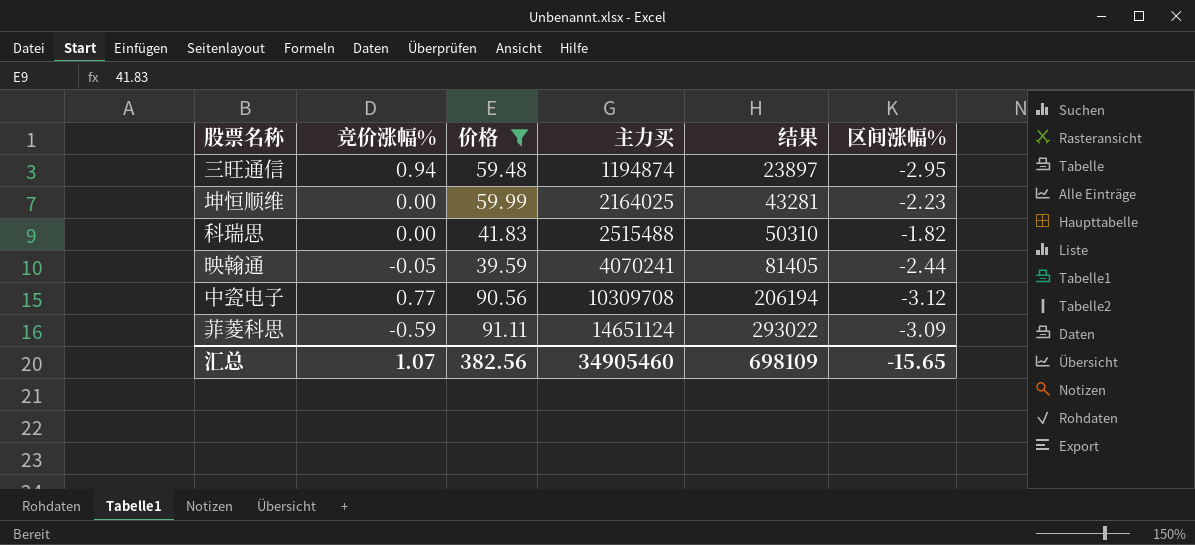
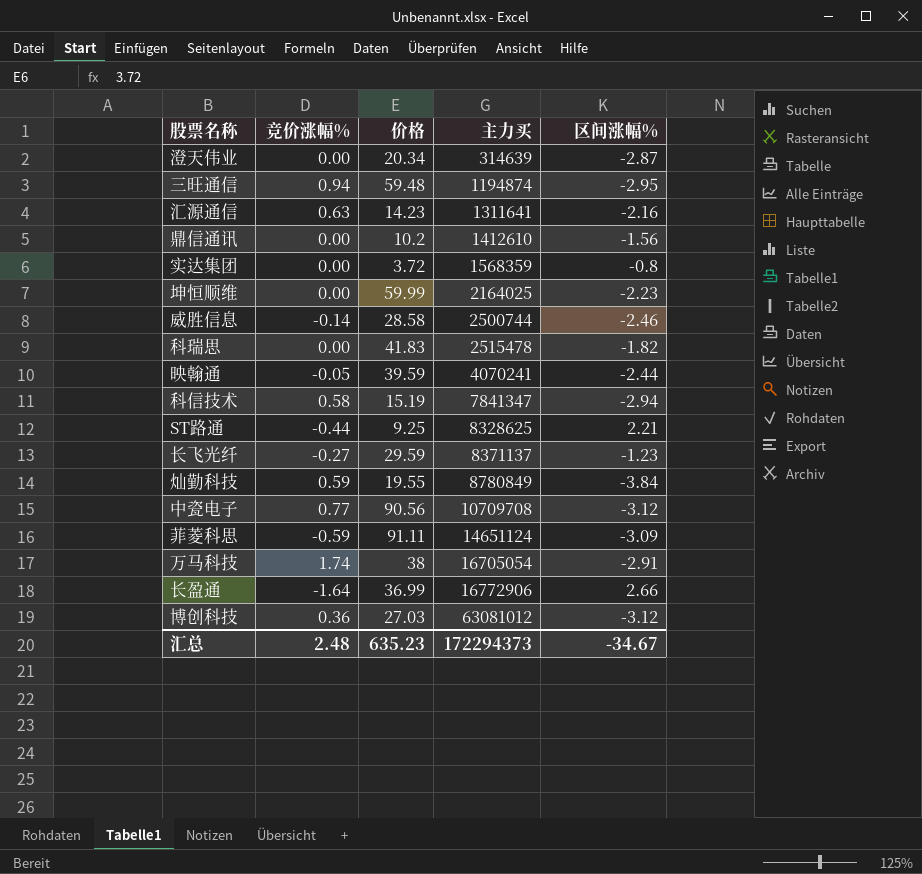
filter: 价格 >= 39.59 -> none
column 结果 | formula: [主力买] * 0.02 -> none
科瑞思 | 主力买: 2515488 -> 2515478
中瓷电子 | 主力买: 10309708 -> 10709708
汇总 | 竞价涨幅%: 1.07 -> 2.48
汇总 | 价格: 382.56 -> 635.23
汇总 | 主力买: 34905460 -> 172294373
汇总 | 区间涨幅%: -15.65 -> -34.67

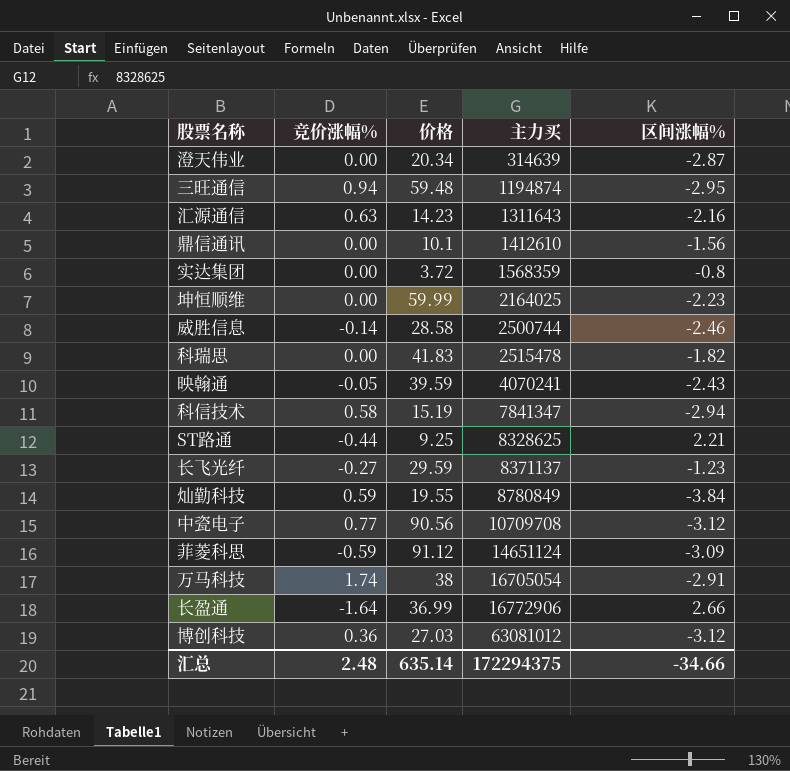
汇源通信 | 主力买: 1311641 -> 1311643
鼎信通讯 | 价格: 10.2 -> 10.1
映翰通 | 区间涨幅%: -2.44 -> -2.43
菲菱科思 | 价格: 91.11 -> 91.12
汇总 | 价格: 635.23 -> 635.14
汇总 | 主力买: 172294373 -> 172294375
汇总 | 区间涨幅%: -34.67 -> -34.66

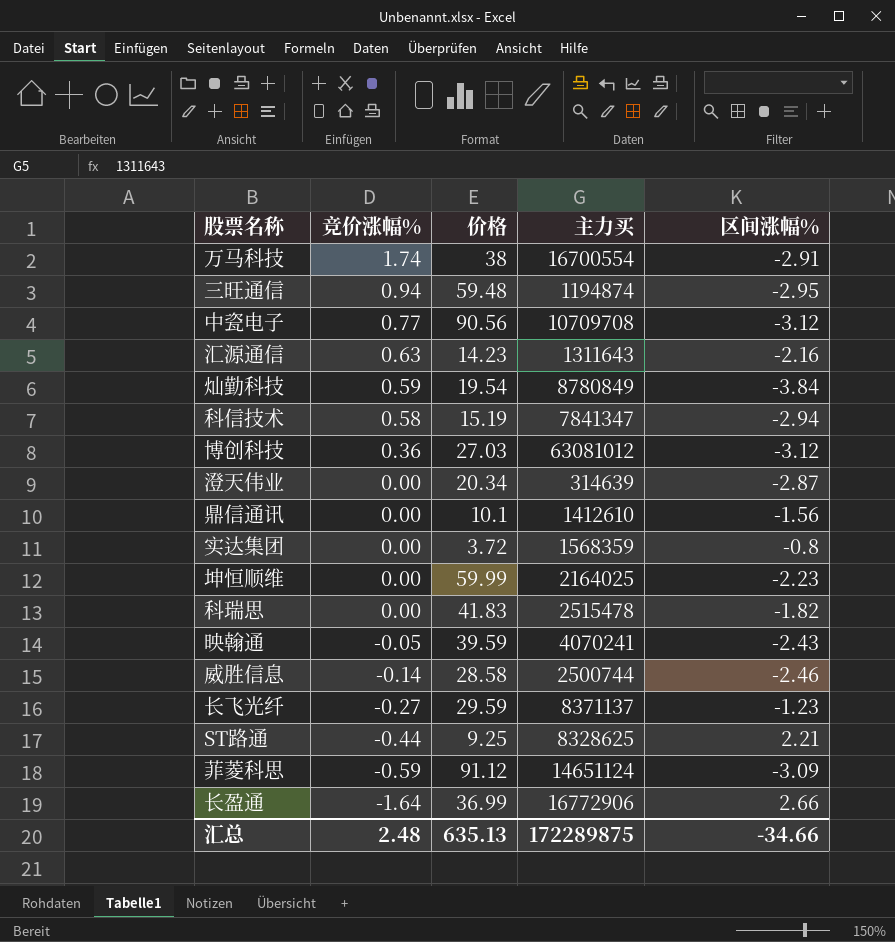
row order: 主力买 ascending -> 竞价涨幅% descending
万马科技 | 主力买: 16705054 -> 16700554
灿勤科技 | 价格: 19.55 -> 19.54
汇总 | 价格: 635.14 -> 635.13
汇总 | 主力买: 172294375 -> 172289875

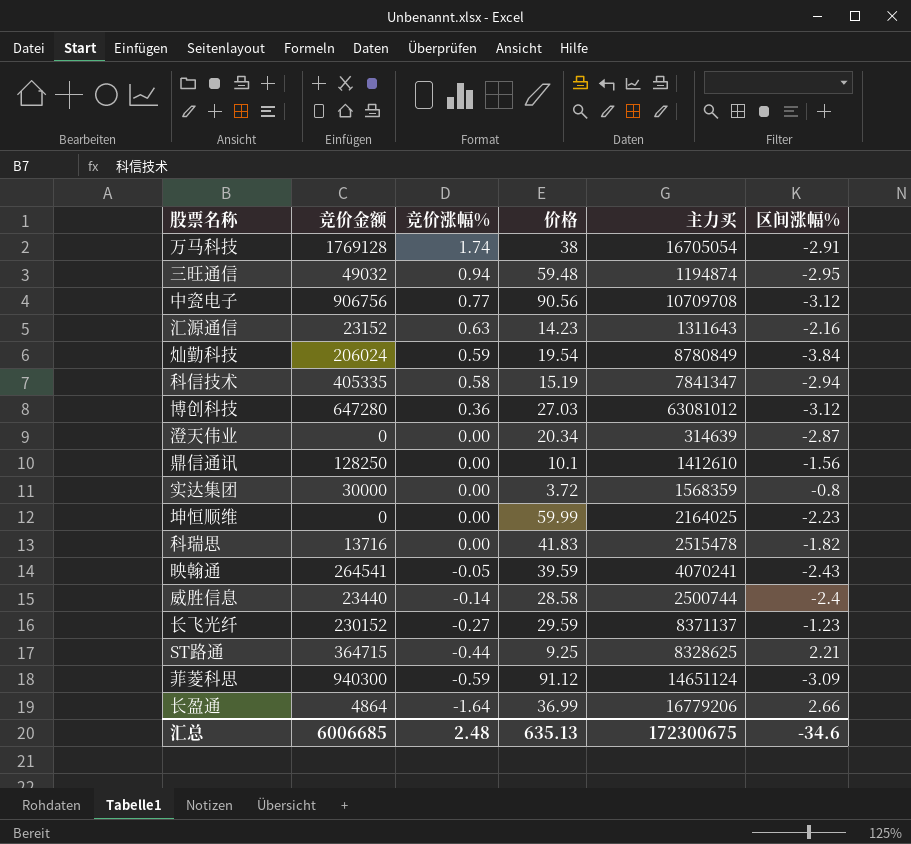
column 竞价金额 | position: none -> 2
万马科技 | 主力买: 16700554 -> 16705054
威胜信息 | 区间涨幅%: -2.46 -> -2.4
长盈通 | 主力买: 16772906 -> 16779206
汇总 | 主力买: 172289875 -> 172300675
汇总 | 区间涨幅%: -34.66 -> -34.6

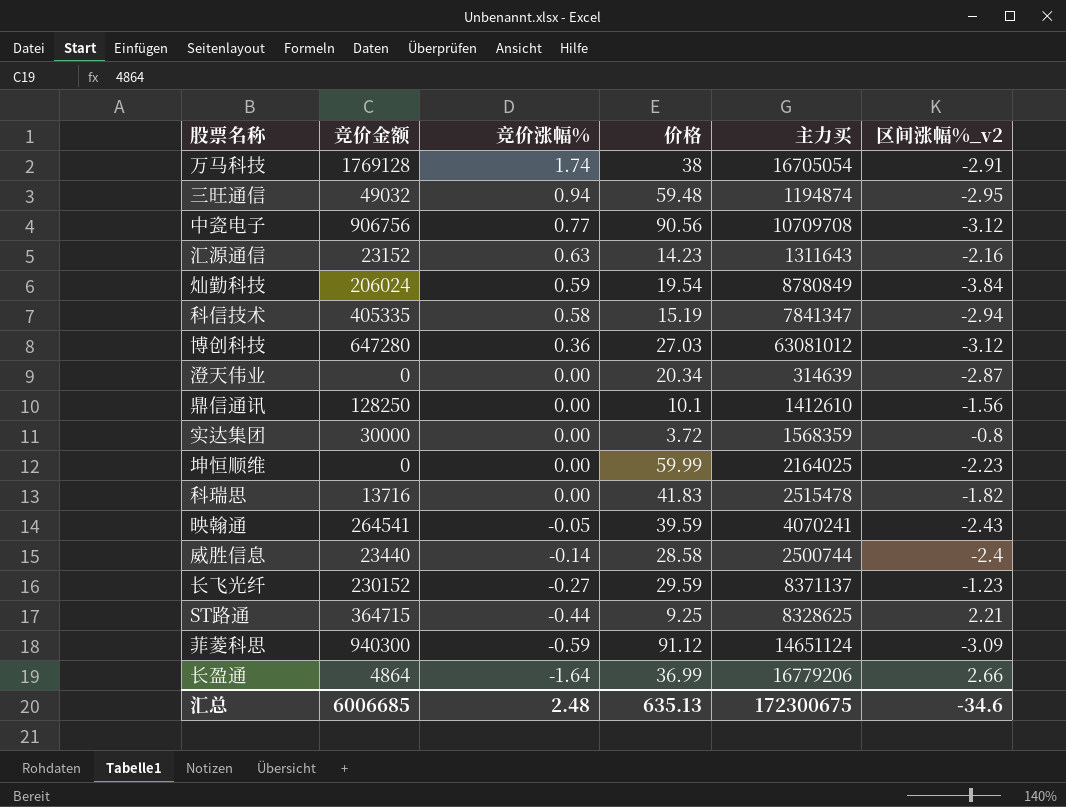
column name: 区间涨幅% -> 区间涨幅%_v2

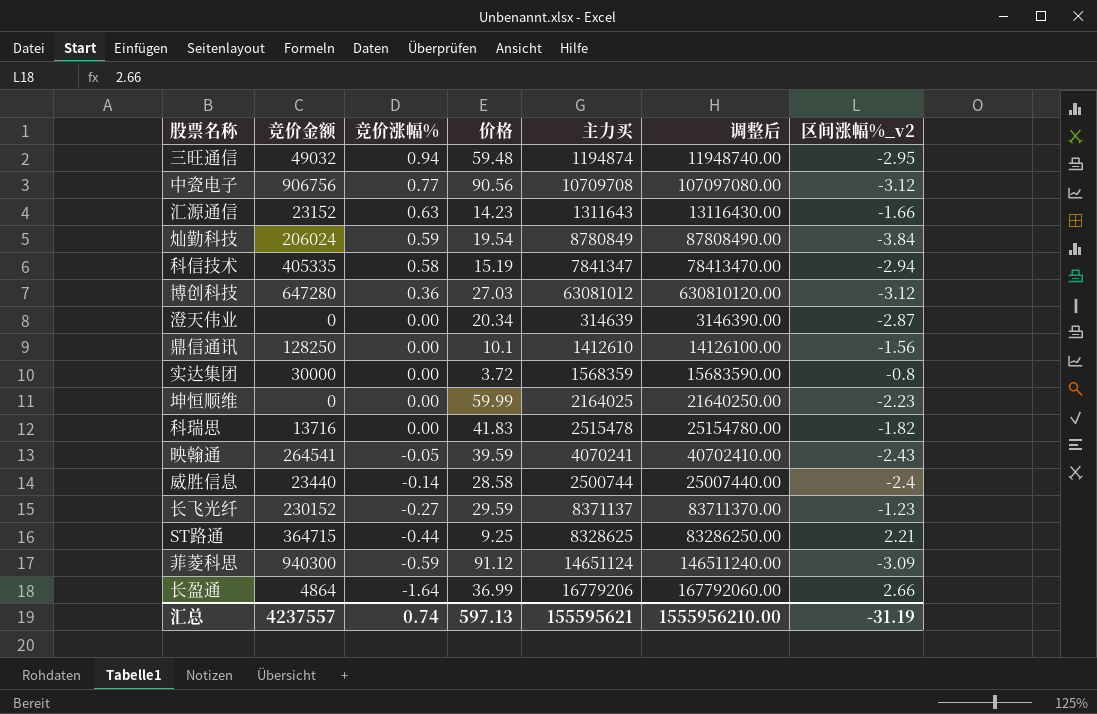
column 调整后 | formula: none -> [主力买] * 10
row 万马科技: 1769128 | 1.74 | 38 | 16705054 | -2.91 -> none
汇源通信 | 区间涨幅%_v2: -2.16 -> -1.66
汇总 | 竞价金额: 6006685 -> 4237557
汇总 | 竞价涨幅%: 2.48 -> 0.74
汇总 | 价格: 635.13 -> 597.13
汇总 | 主力买: 172300675 -> 155595621
汇总 | 区间涨幅%_v2: -34.6 -> -31.19

